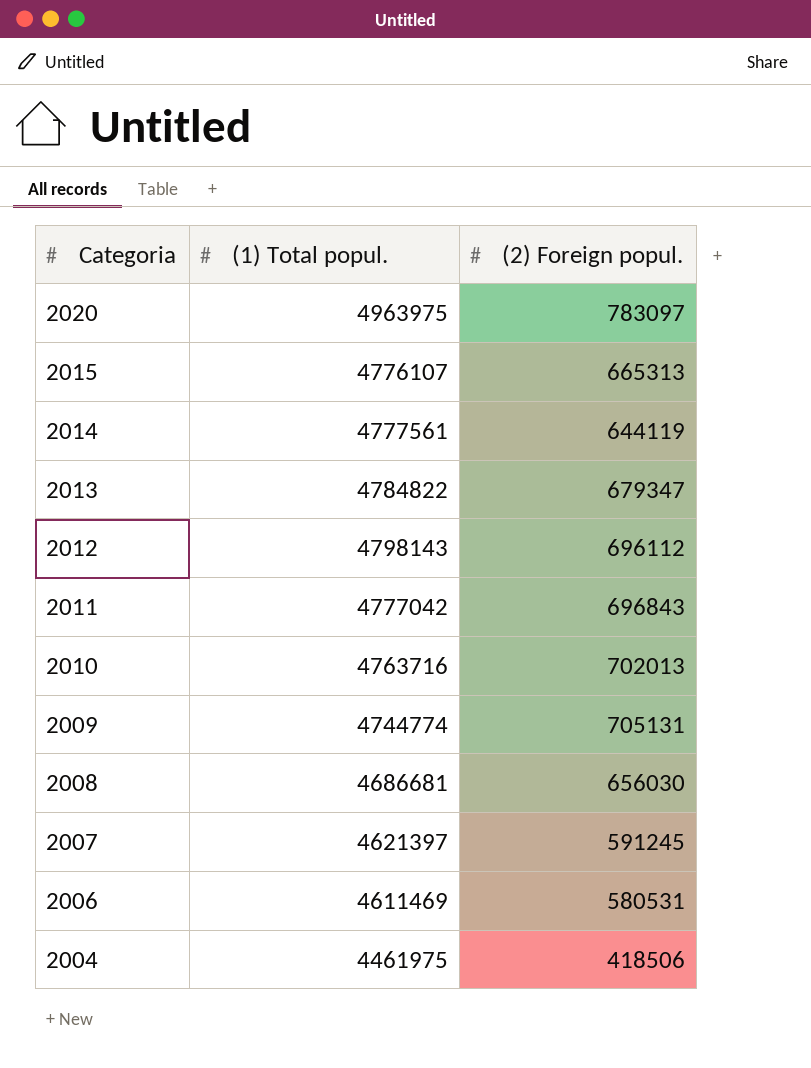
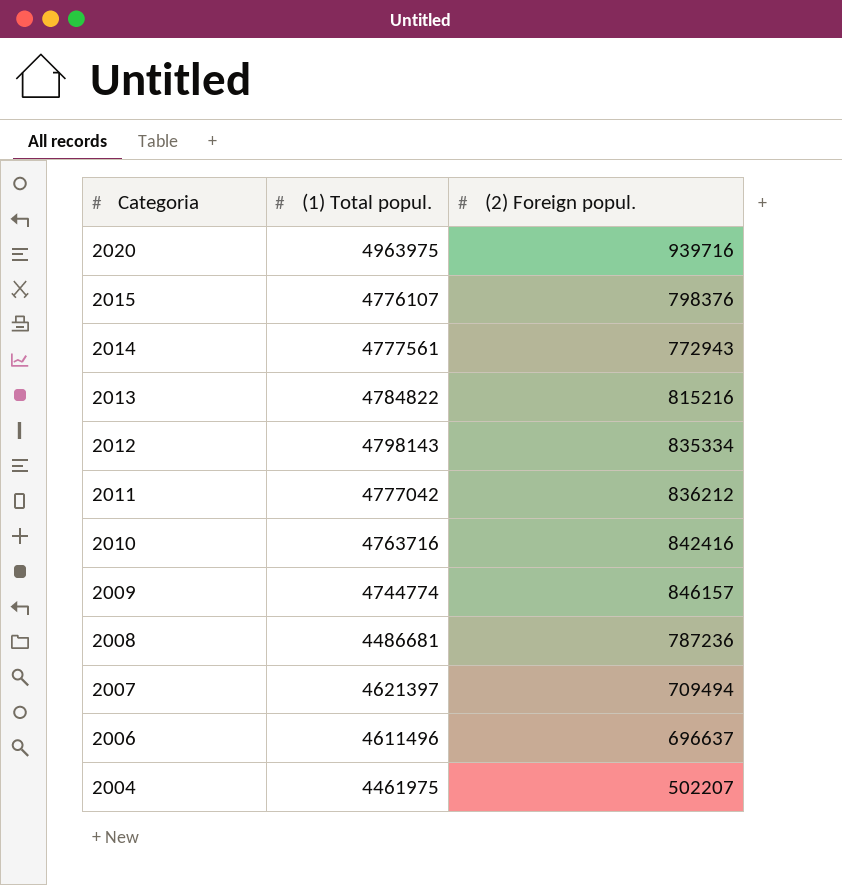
2020 | (2) Foreign popul.: 783097 -> 939716
2015 | (2) Foreign popul.: 665313 -> 798376
2014 | (2) Foreign popul.: 644119 -> 772943
2013 | (2) Foreign popul.: 679347 -> 815216
2012 | (2) Foreign popul.: 696112 -> 835334
2011 | (2) Foreign popul.: 696843 -> 836212
2010 | (2) Foreign popul.: 702013 -> 842416
2009 | (2) Foreign popul.: 705131 -> 846157
2008 | (1) Total popul.: 4686681 -> 4486681
2008 | (2) Foreign popul.: 656030 -> 787236
2007 | (2) Foreign popul.: 591245 -> 709494
2006 | (1) Total popul.: 4611469 -> 4611496
2006 | (2) Foreign popul.: 580531 -> 696637
2004 | (2) Foreign popul.: 418506 -> 502207

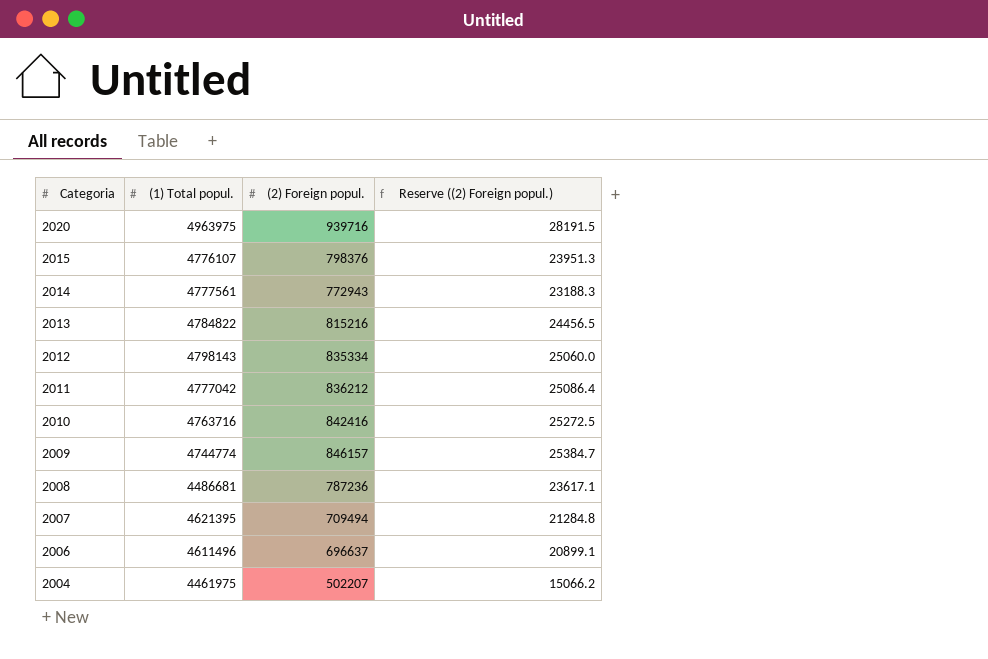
column Reserve ((2) Foreign popul.) | formula: none -> [(2) Foreign popul.] * 0.03
2007 | (1) Total popul.: 4621397 -> 4621395

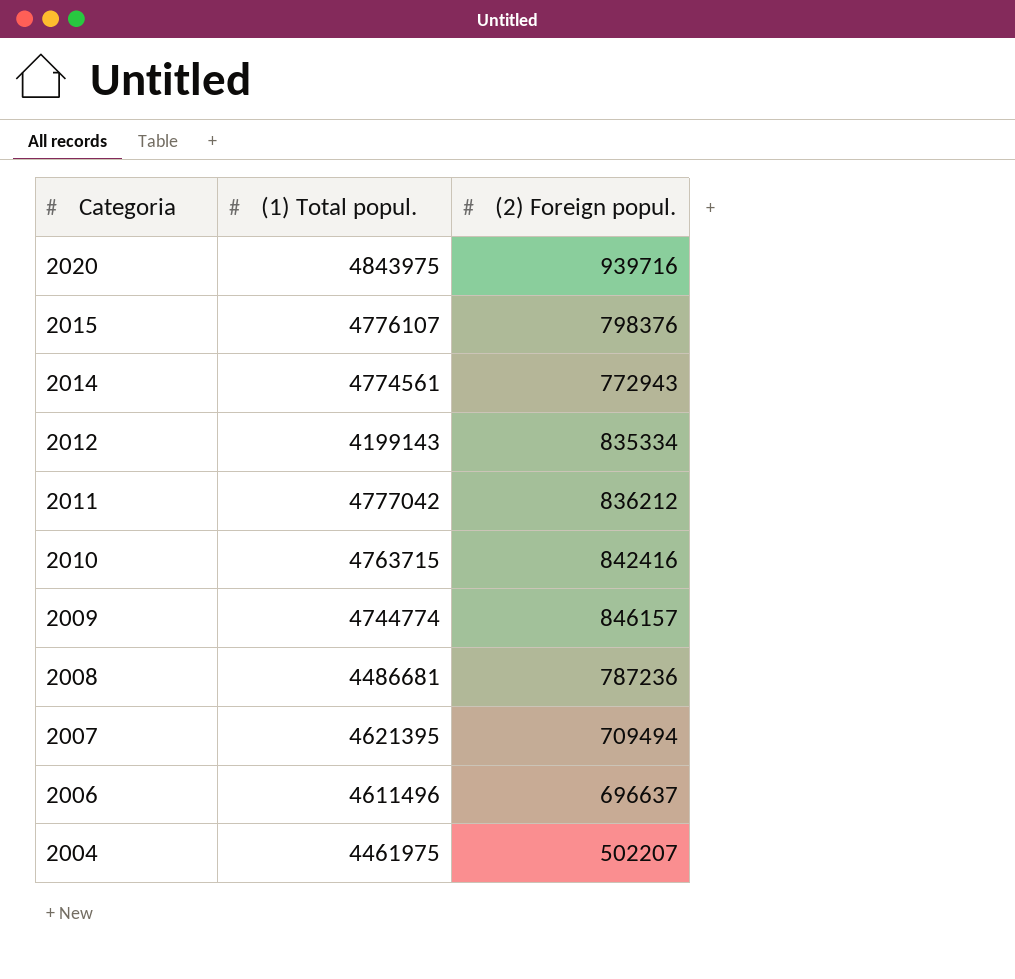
column Reserve ((2) Foreign popul.) | formula: [(2) Foreign popul.] * 0.03 -> none
row 2013: 4784822 | 815216 | 24456.5 -> none
2020 | (1) Total popul.: 4963975 -> 4843975
2014 | (1) Total popul.: 4777561 -> 4774561
2012 | (1) Total popul.: 4798143 -> 4199143
2010 | (1) Total popul.: 4763716 -> 4763715

